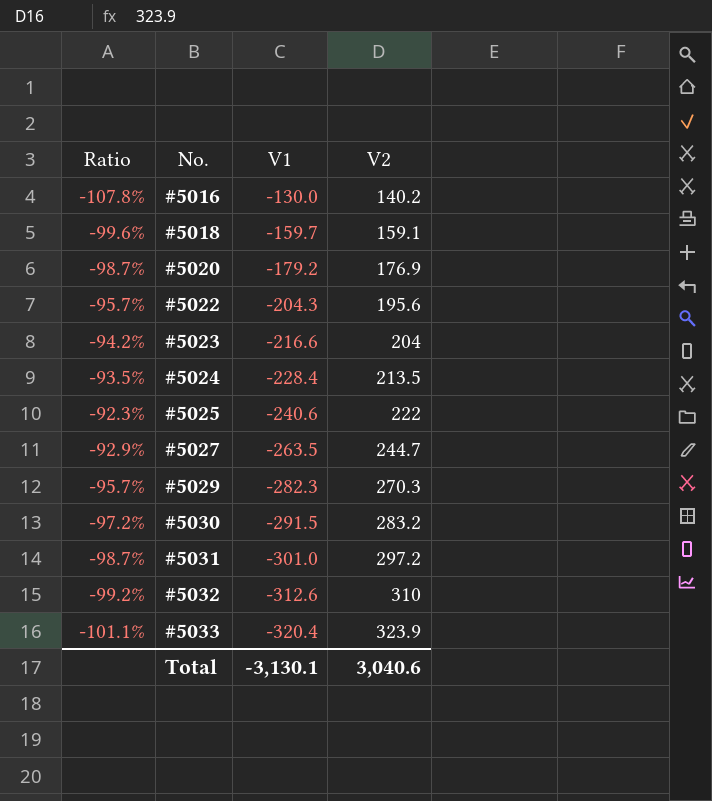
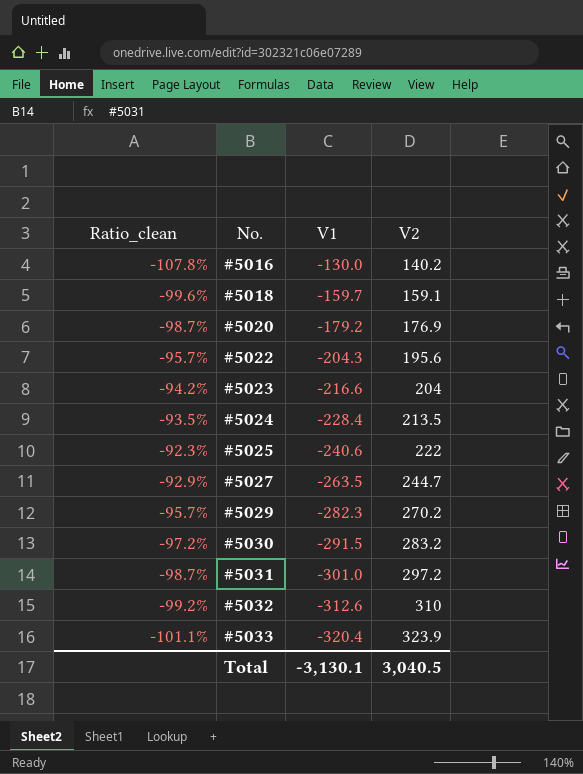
column name: Ratio -> Ratio_clean
#5029 | V2: 270.3 -> 270.2
Total | V2: 3,040.6 -> 3,040.5

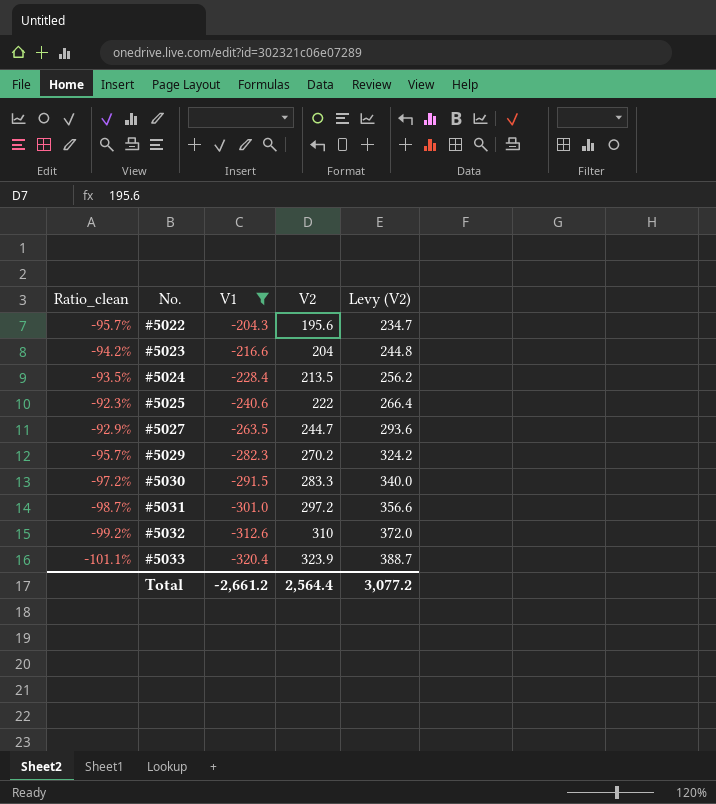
filter: none -> V1 <= -204.3
column Levy (V2) | formula: none -> [V2] * 1.2
#5030 | V2: 283.2 -> 283.3
Total | V1: -3,130.1 -> -2,661.2
Total | V2: 3,040.5 -> 2,564.4

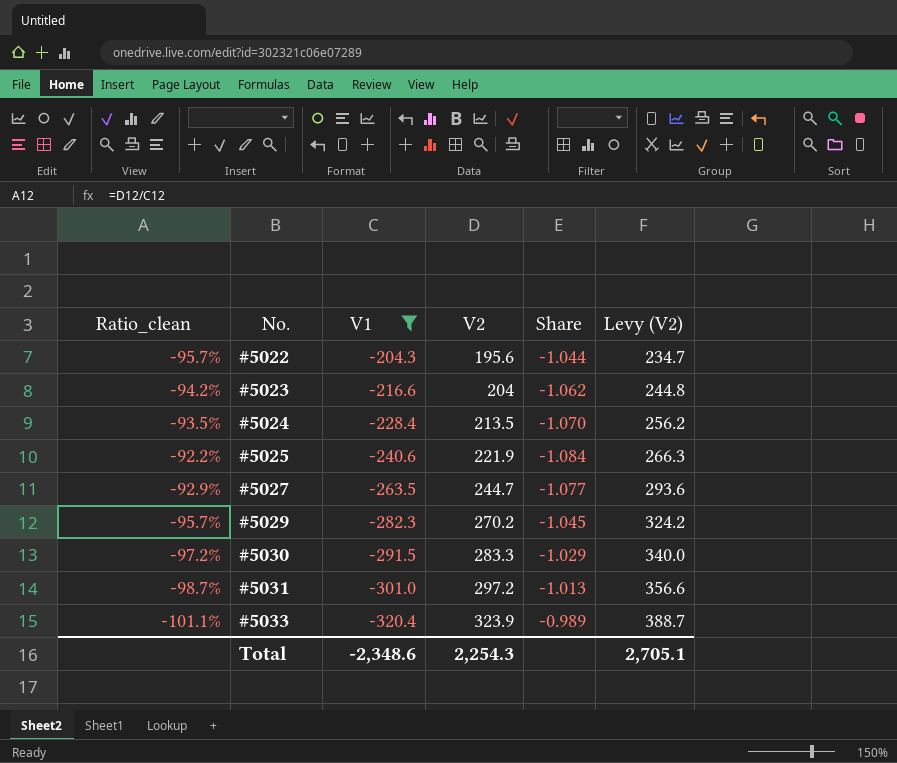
column Share | formula: none -> [V1] / [V2]
row #5032: -99.2% | -312.6 | 310 | 372.0 -> none
#5025 | Ratio_clean: -92.3% -> -92.2%
#5025 | V2: 222 -> 221.9
#5025 | Levy (V2): 266.4 -> 266.3
Total | V1: -2,661.2 -> -2,348.6
Total | V2: 2,564.4 -> 2,254.3
Total | Levy (V2): 3,077.2 -> 2,705.1

